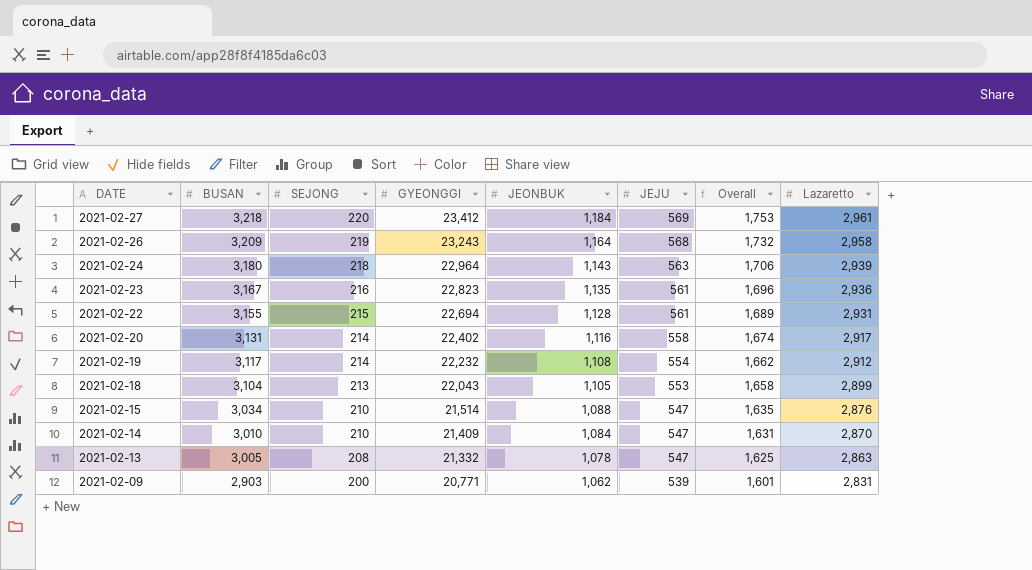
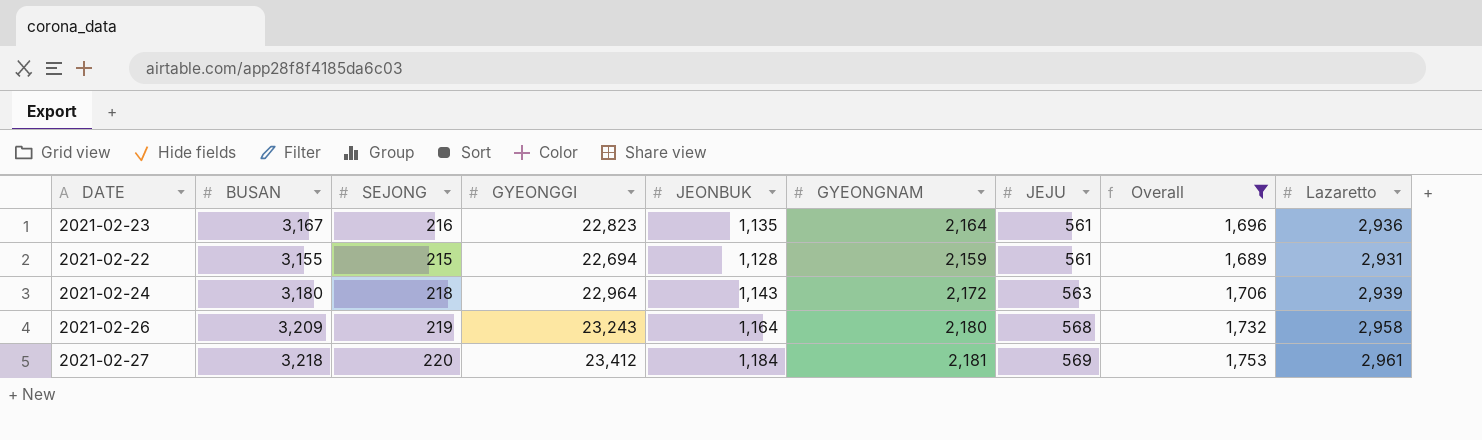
filter: none -> Overall >= 1,689
row order: DATE descending -> JEJU ascending
column GYEONGNAM | position: none -> 6

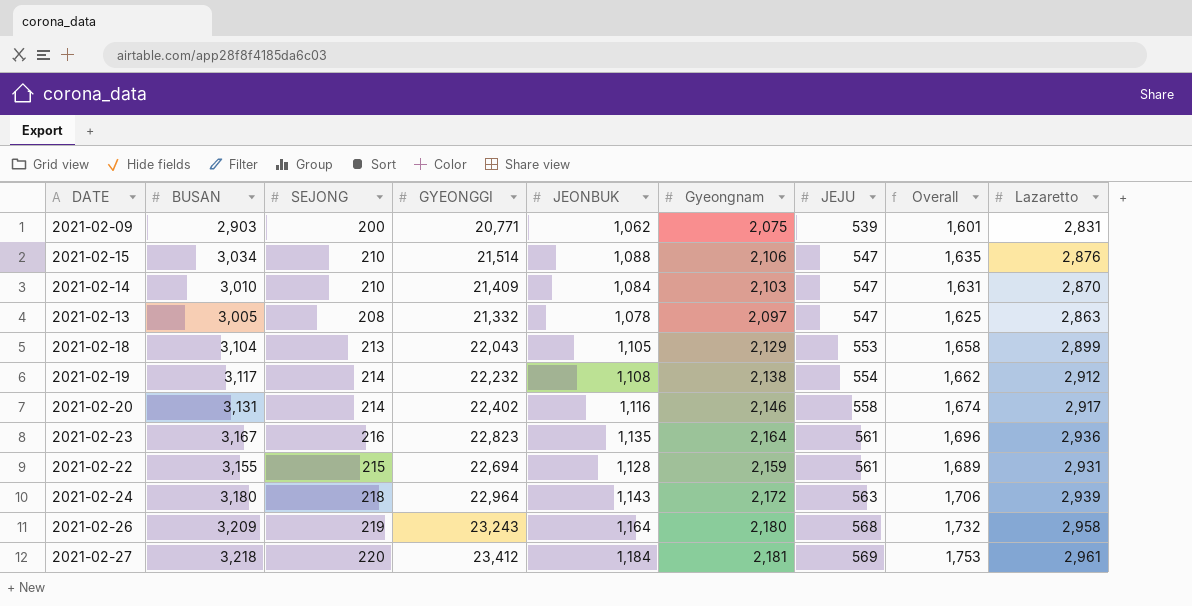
filter: Overall >= 1,689 -> none
column name: GYEONGNAM -> Gyeongnam

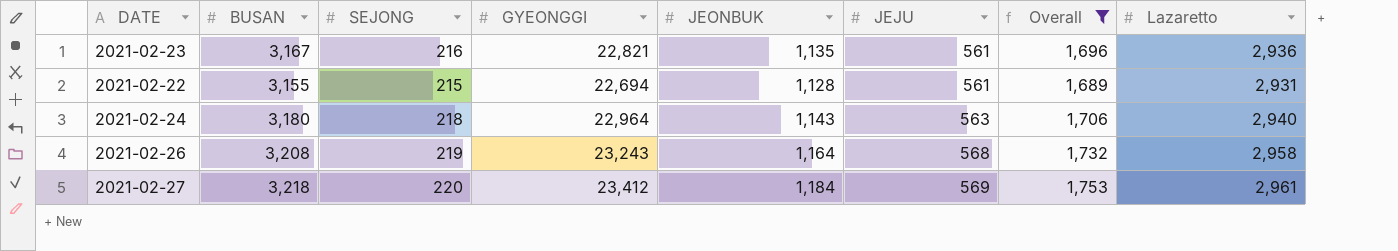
filter: none -> Overall >= 1,689
column Gyeongnam | position: 6 -> none
2021-02-23 | GYEONGGI: 22,823 -> 22,821
2021-02-24 | Lazaretto: 2,939 -> 2,940
2021-02-26 | BUSAN: 3,209 -> 3,208

